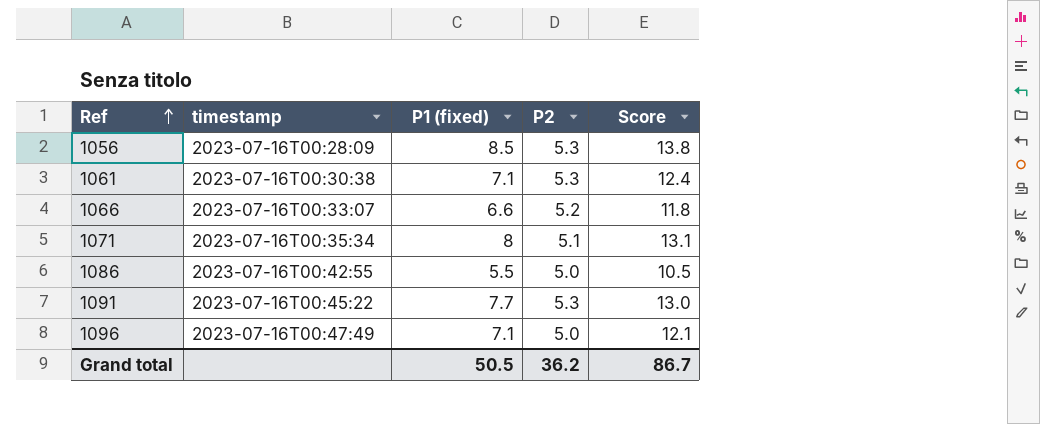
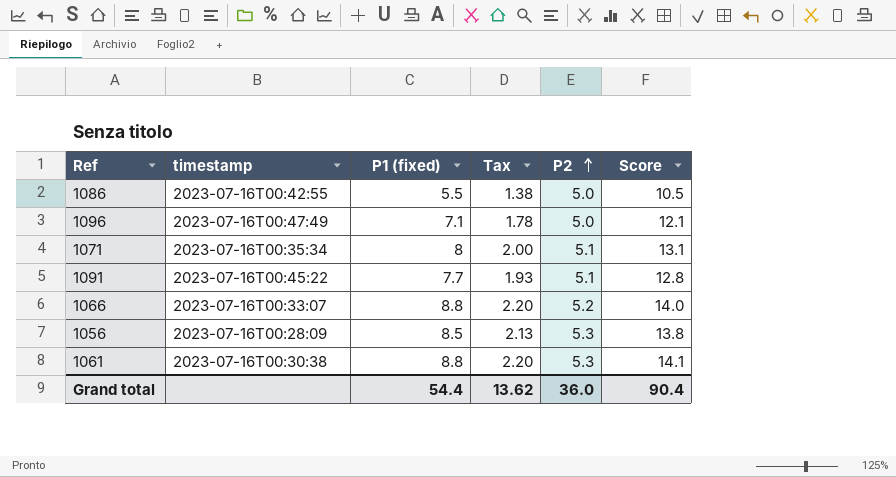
row order: Ref ascending -> P2 ascending
column Tax | formula: none -> [P1 (fixed)] * 0.25
1091 | P2: 5.3 -> 5.1
1091 | Score: 13.0 -> 12.8
1066 | P1 (fixed): 6.6 -> 8.8
1066 | Score: 11.8 -> 14.0
1061 | P1 (fixed): 7.1 -> 8.8
1061 | Score: 12.4 -> 14.1
Grand total | P1 (fixed): 50.5 -> 54.4
Grand total | P2: 36.2 -> 36.0
Grand total | Score: 86.7 -> 90.4

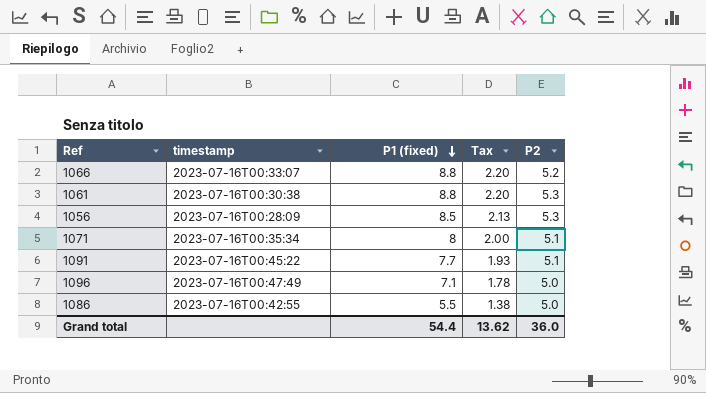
row order: P2 ascending -> P1 (fixed) descending
column Score | formula: [P1 (fixed)] + [P2] -> none

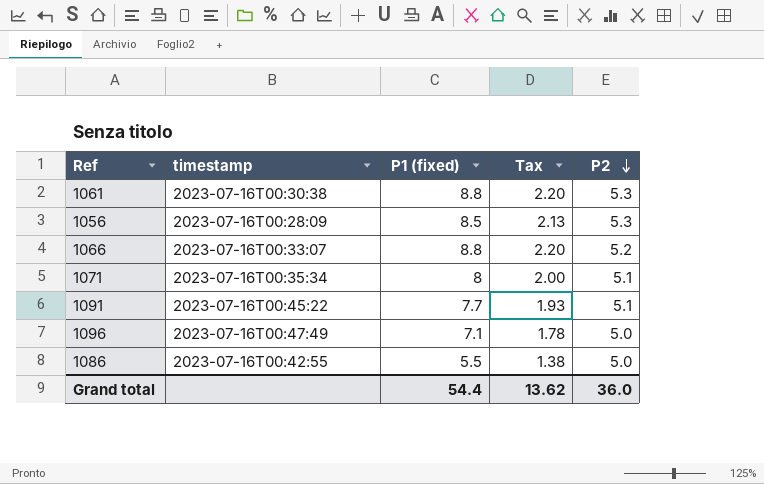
row order: P1 (fixed) descending -> P2 descending

